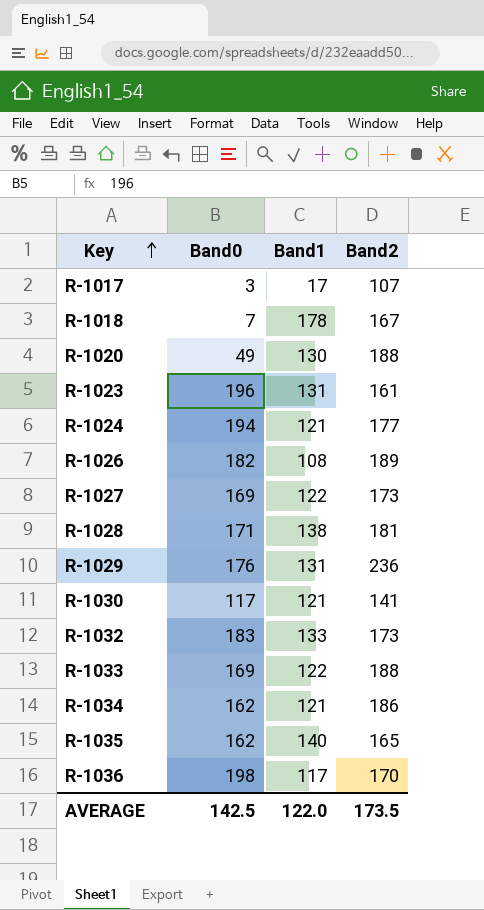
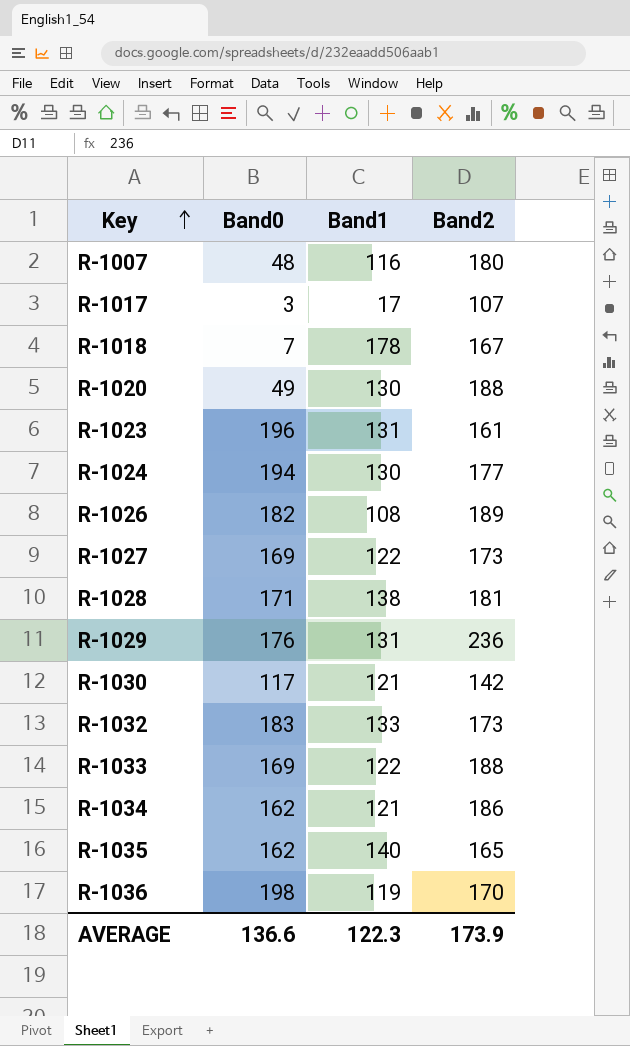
row R-1007: none -> 48 | 116 | 180
R-1024 | Band1: 121 -> 130
R-1030 | Band2: 141 -> 142
R-1036 | Band1: 117 -> 119
AVERAGE | Band0: 142.5 -> 136.6
AVERAGE | Band1: 122.0 -> 122.3
AVERAGE | Band2: 173.5 -> 173.9

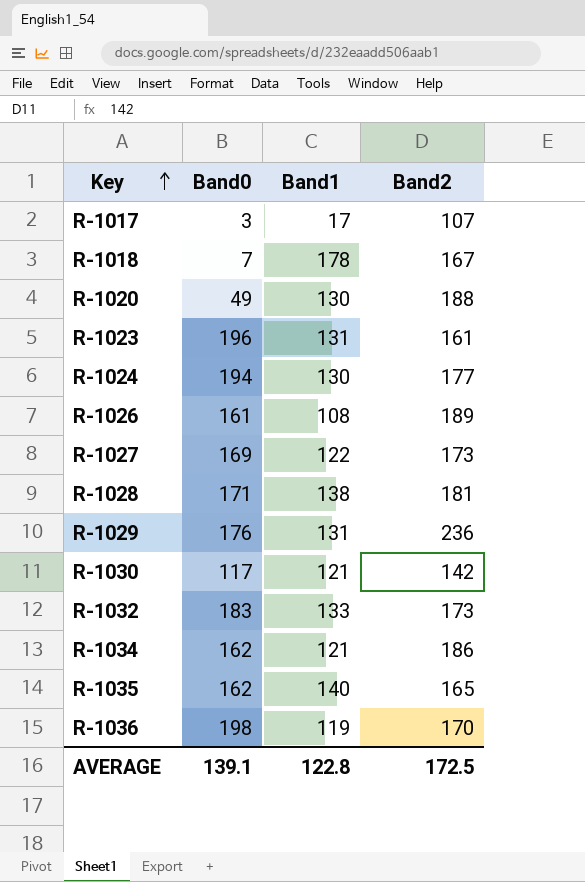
row R-1007: 48 | 116 | 180 -> none
row R-1033: 169 | 122 | 188 -> none
R-1026 | Band0: 182 -> 161
AVERAGE | Band0: 136.6 -> 139.1
AVERAGE | Band1: 122.3 -> 122.8
AVERAGE | Band2: 173.9 -> 172.5

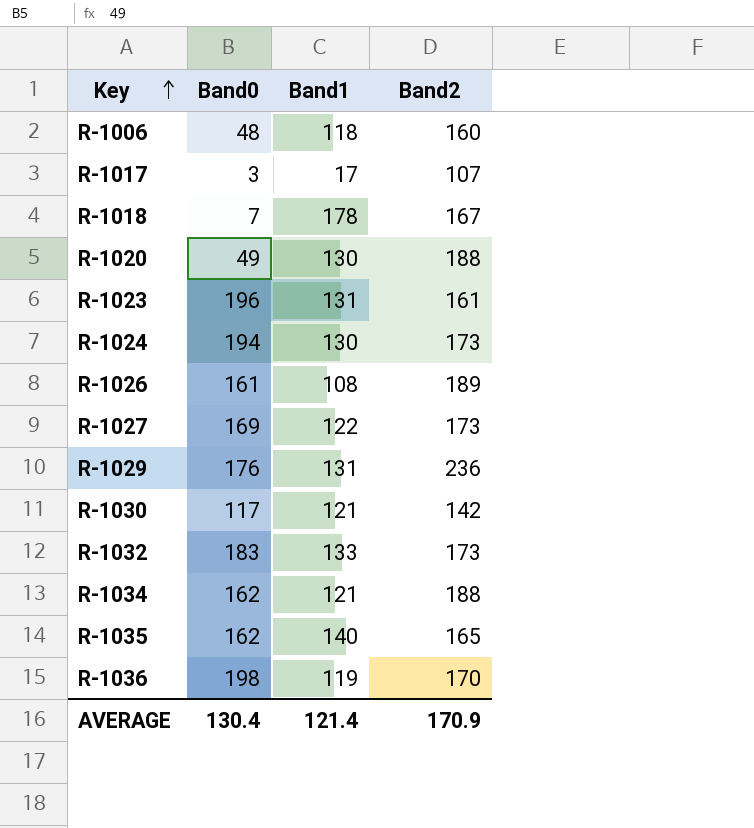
row R-1028: 171 | 138 | 181 -> none
row R-1006: none -> 48 | 118 | 160
R-1024 | Band2: 177 -> 173
R-1034 | Band2: 186 -> 188
AVERAGE | Band0: 139.1 -> 130.4
AVERAGE | Band1: 122.8 -> 121.4
AVERAGE | Band2: 172.5 -> 170.9

